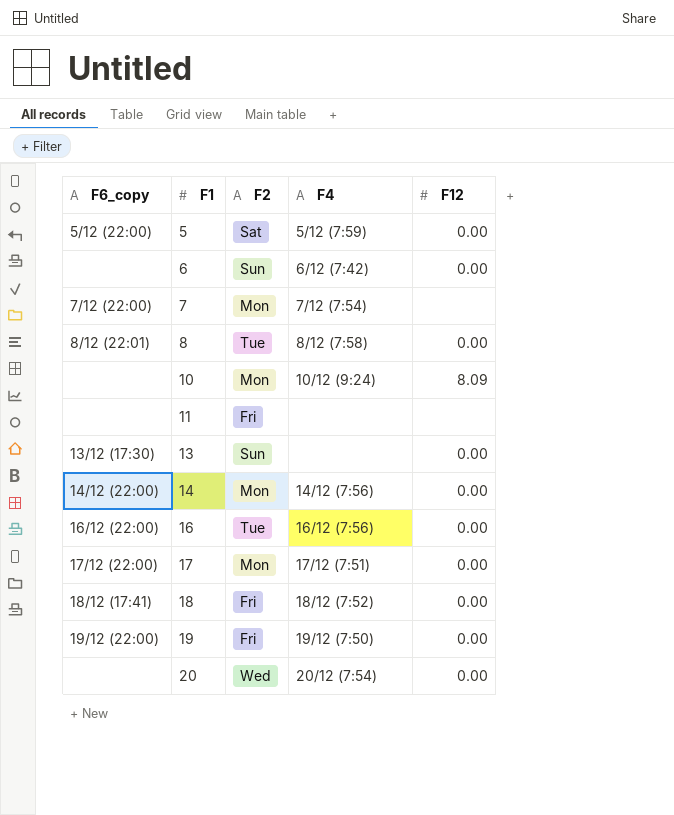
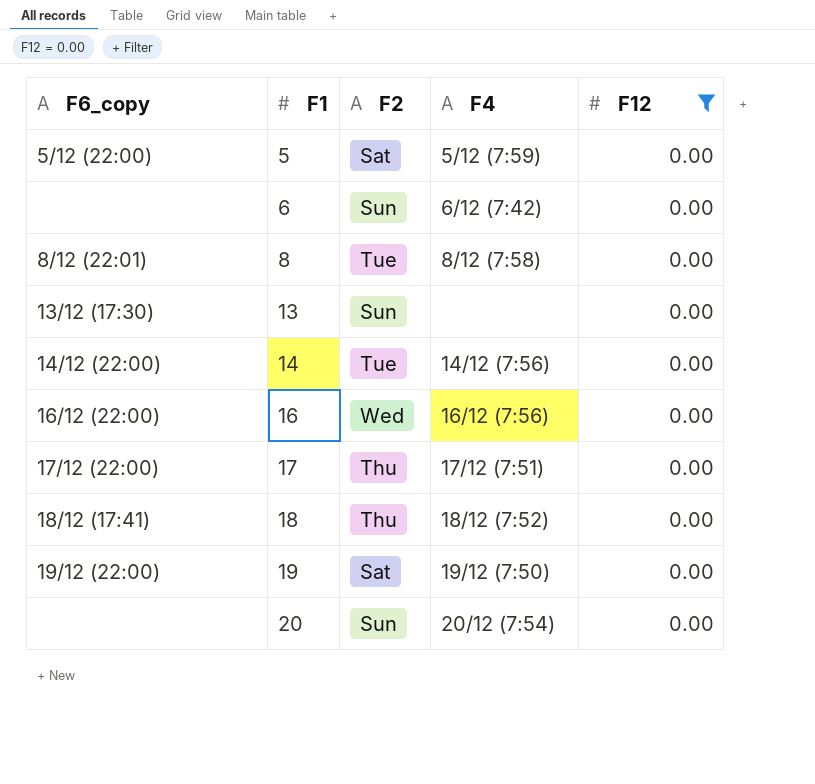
filter: none -> F12 = 0.00
14 | F2: Mon -> Tue
16 | F2: Tue -> Wed
17 | F2: Mon -> Thu
18 | F2: Fri -> Thu
19 | F2: Fri -> Sat
20 | F2: Wed -> Sun

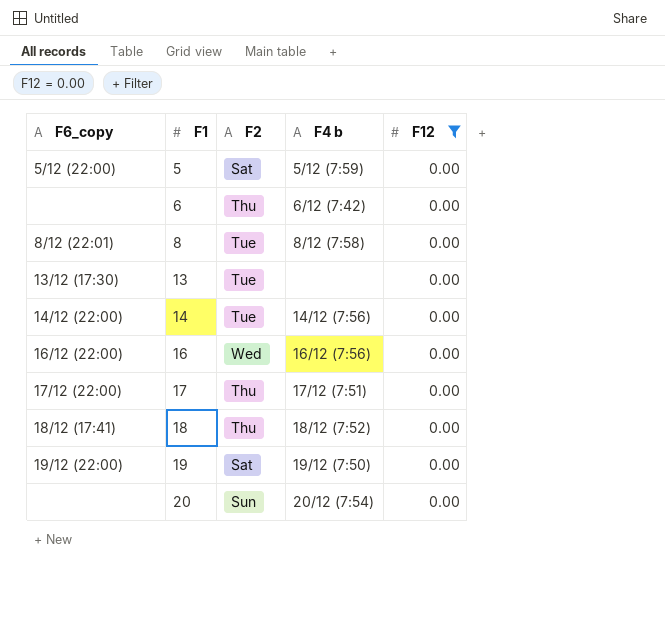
column name: F4 -> F4 b
6 | F2: Sun -> Thu
13 | F2: Sun -> Tue

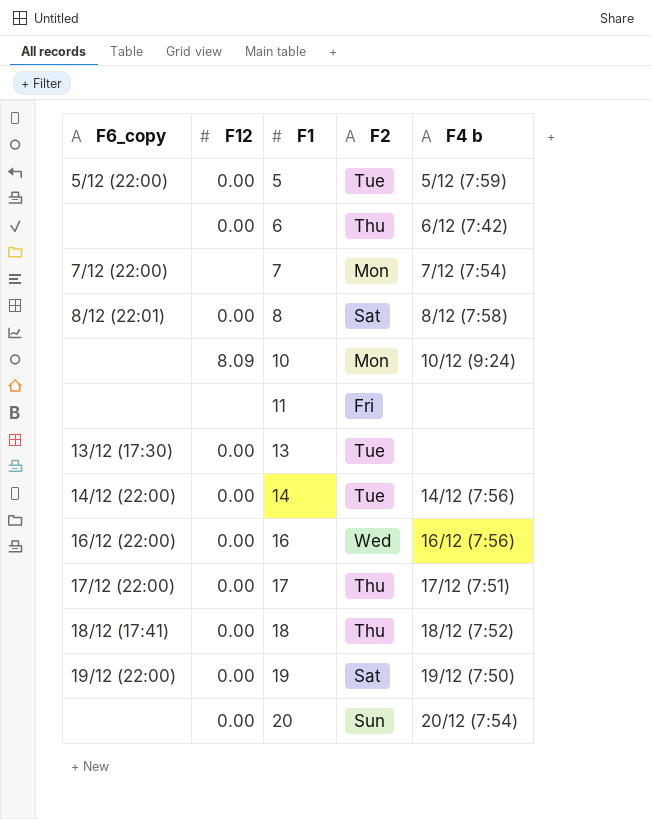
filter: F12 = 0.00 -> none
column F12 | position: 5 -> 2
5 | F2: Sat -> Tue
8 | F2: Tue -> Sat

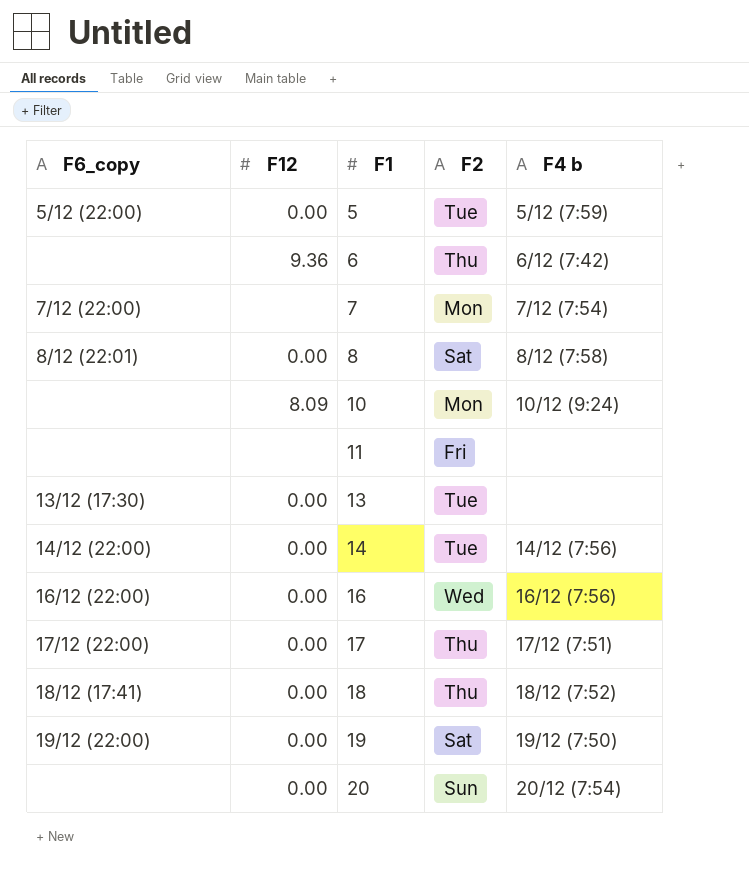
6 | F12: 0.00 -> 9.36

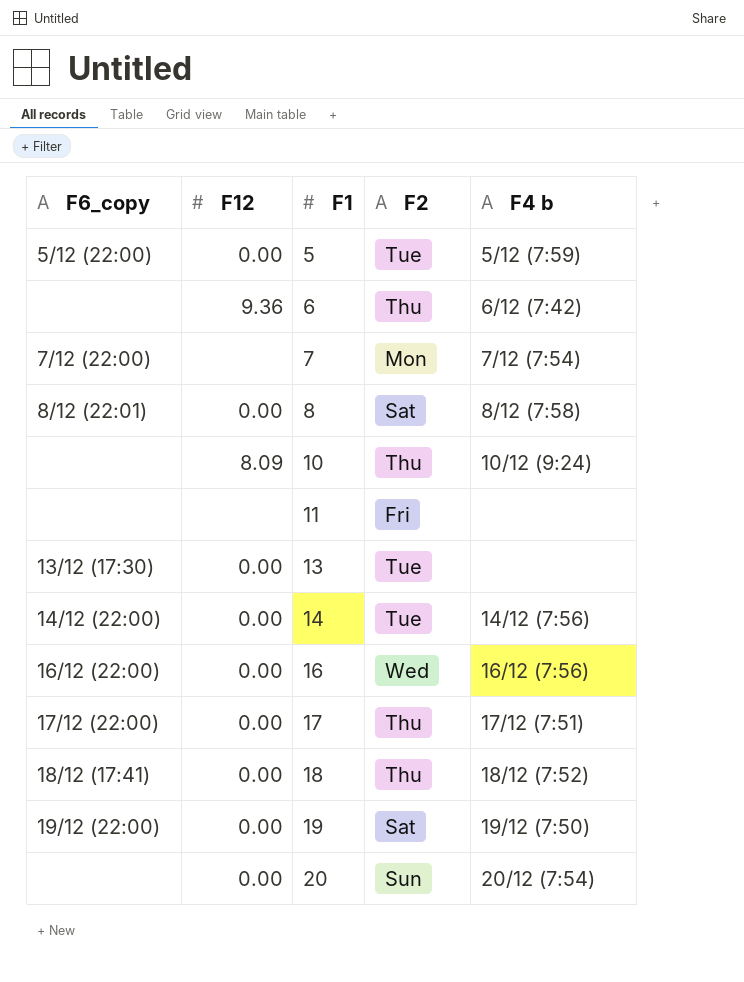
10 | F2: Mon -> Thu

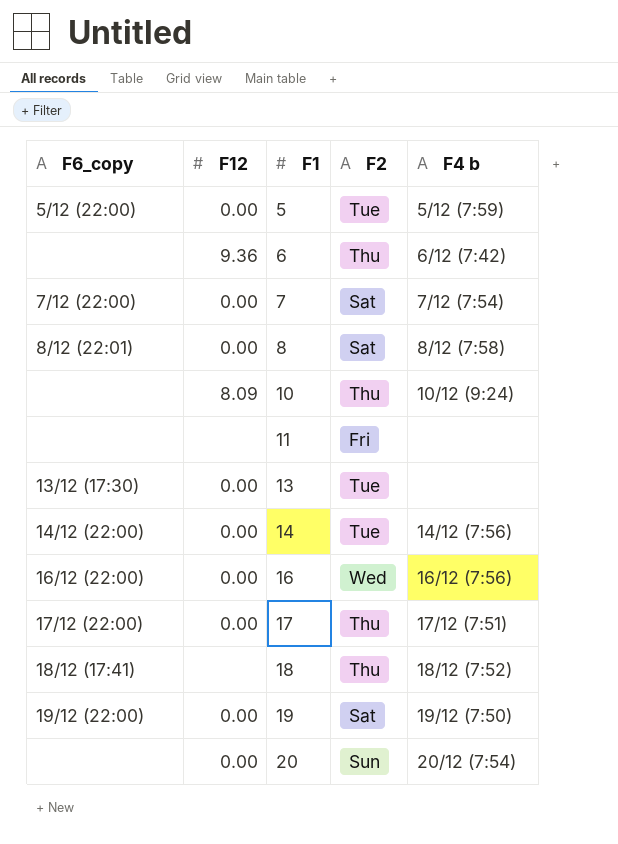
7 | F12: none -> 0.00
7 | F2: Mon -> Sat
18 | F12: 0.00 -> none

